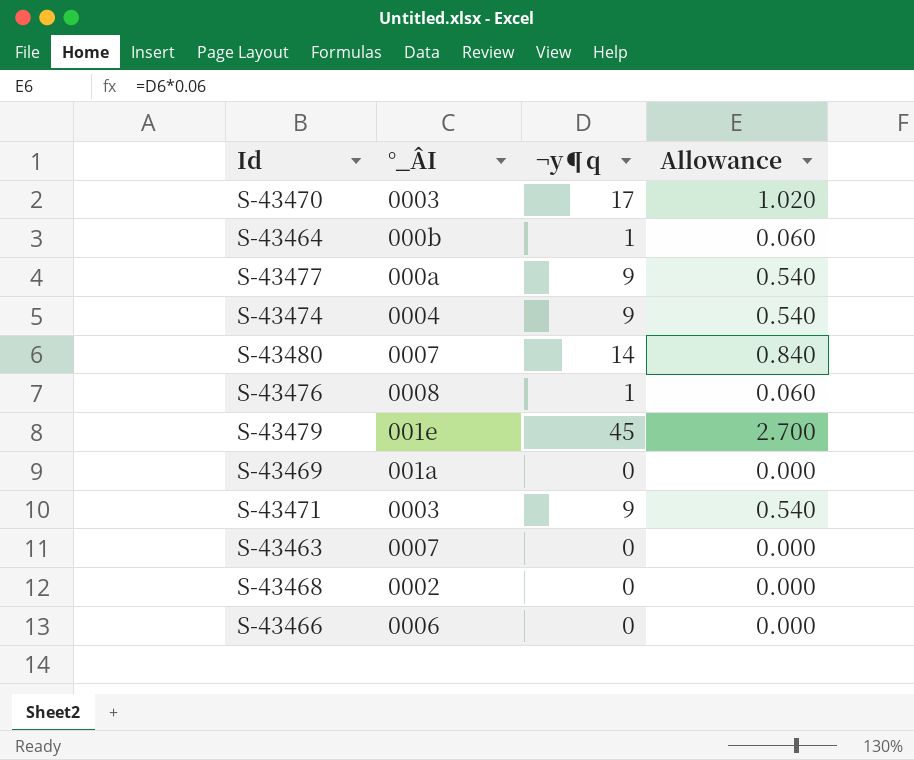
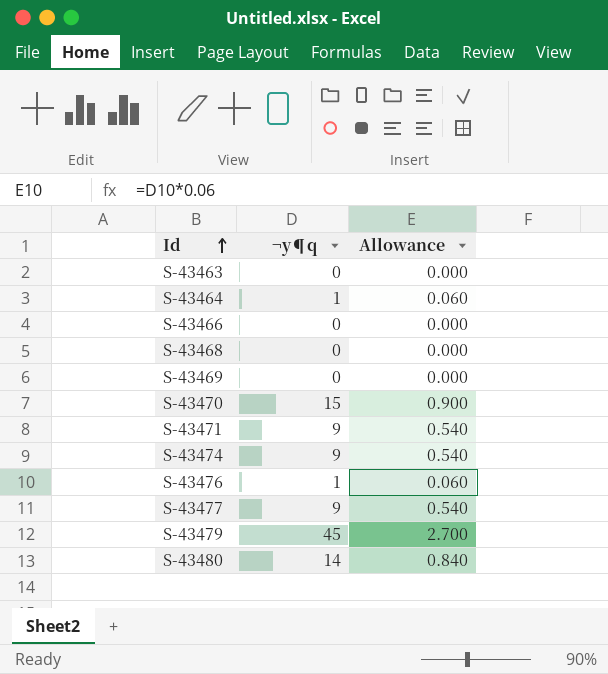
row order: none -> Id ascending
column °_ÂI | position: 2 -> none
S-43470 | ¬y¶q: 17 -> 15
S-43470 | Allowance: 1.020 -> 0.900

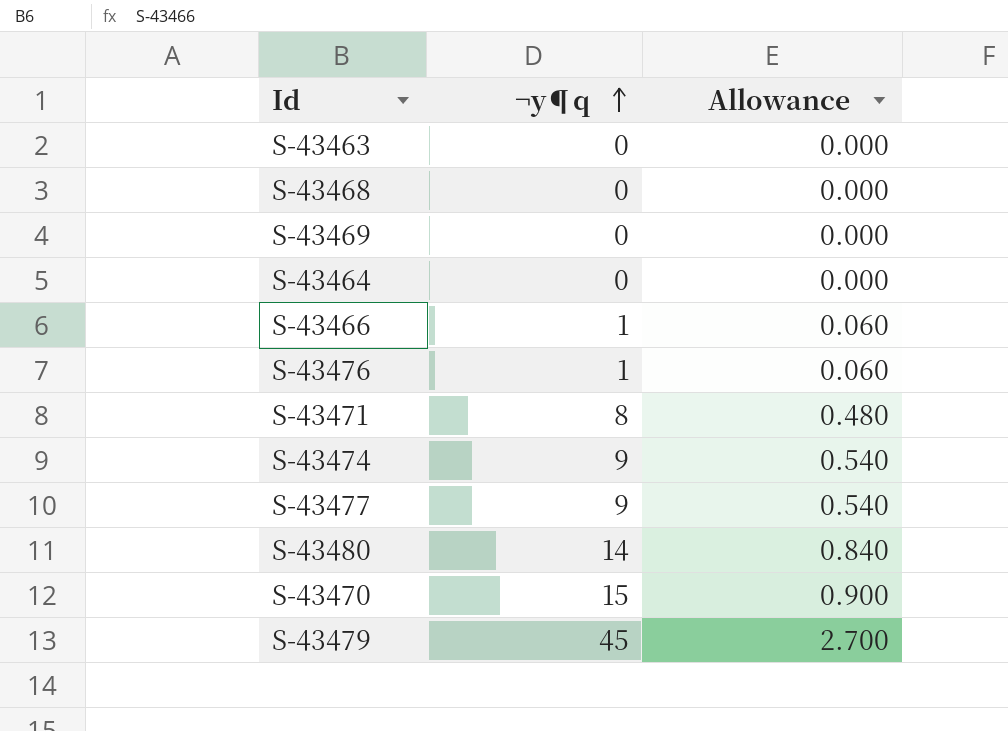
row order: Id ascending -> ¬y¶q ascending
S-43464 | ¬y¶q: 1 -> 0
S-43464 | Allowance: 0.060 -> 0.000
S-43466 | ¬y¶q: 0 -> 1
S-43466 | Allowance: 0.000 -> 0.060
S-43471 | ¬y¶q: 9 -> 8
S-43471 | Allowance: 0.540 -> 0.480

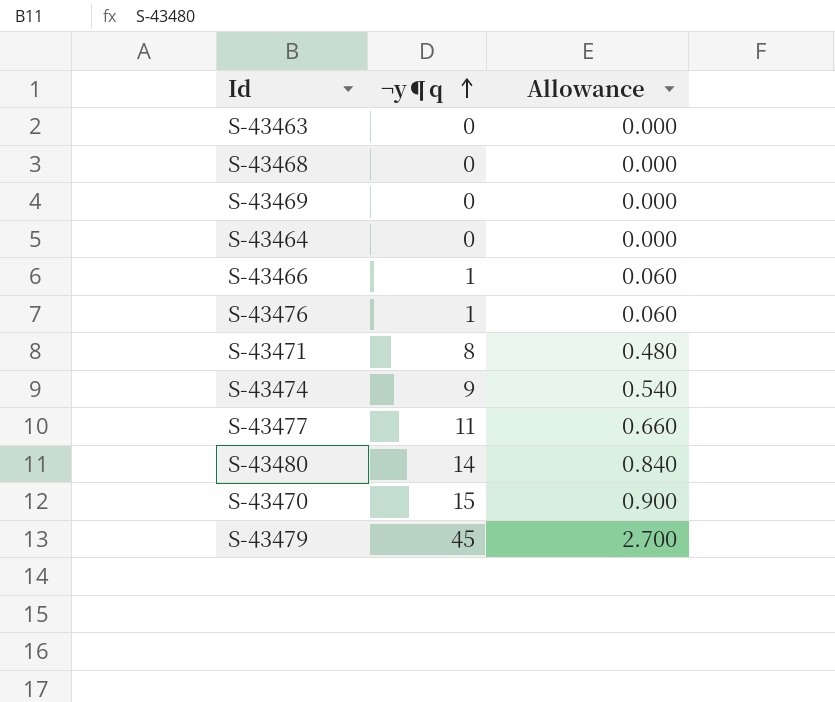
S-43477 | ¬y¶q: 9 -> 11
S-43477 | Allowance: 0.540 -> 0.660

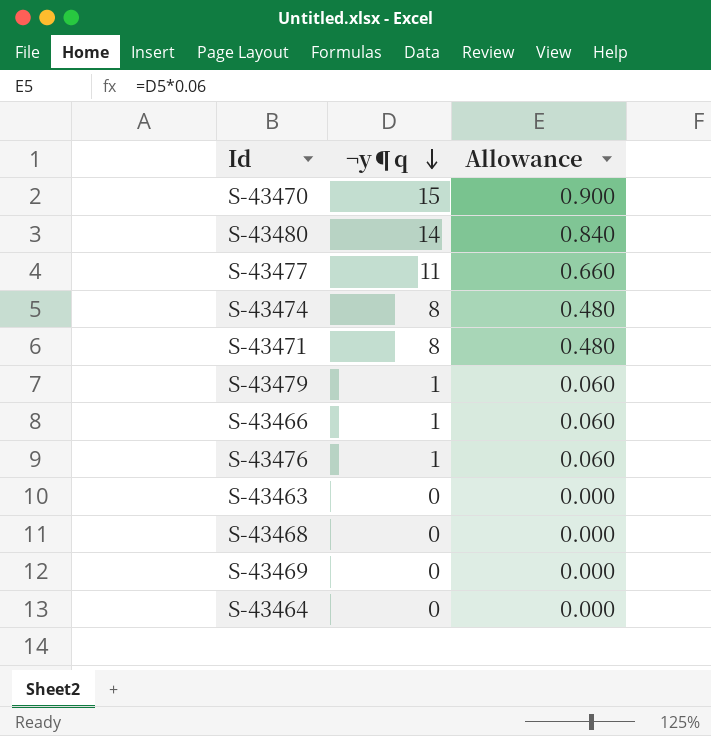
row order: ¬y¶q ascending -> ¬y¶q descending
S-43474 | ¬y¶q: 9 -> 8
S-43474 | Allowance: 0.540 -> 0.480
S-43479 | ¬y¶q: 45 -> 1
S-43479 | Allowance: 2.700 -> 0.060

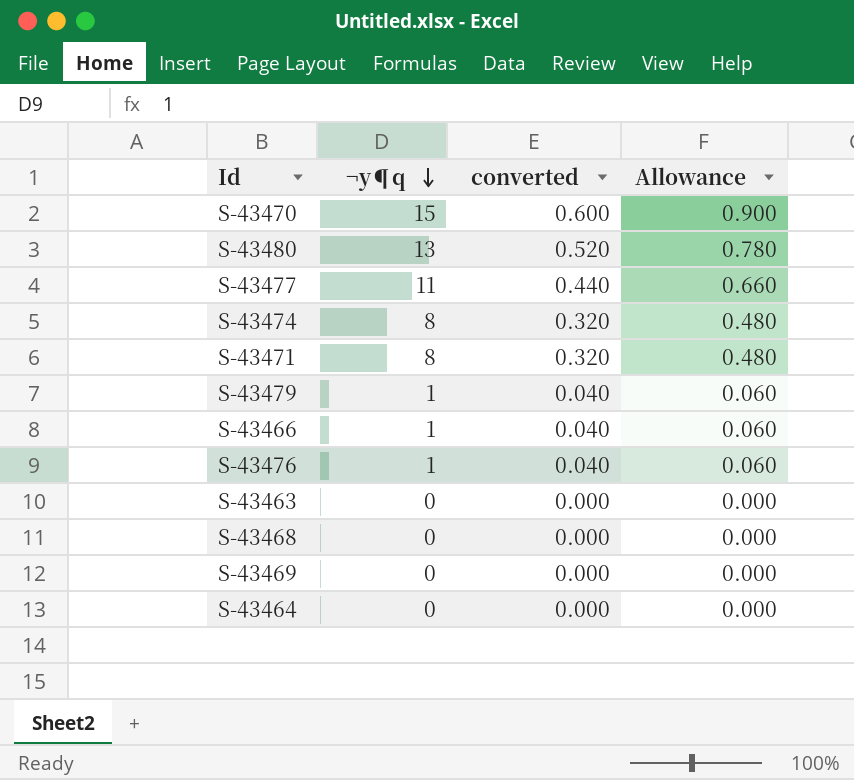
column converted | formula: none -> [¬y¶q] * 0.04
S-43480 | ¬y¶q: 14 -> 13
S-43480 | Allowance: 0.840 -> 0.780

